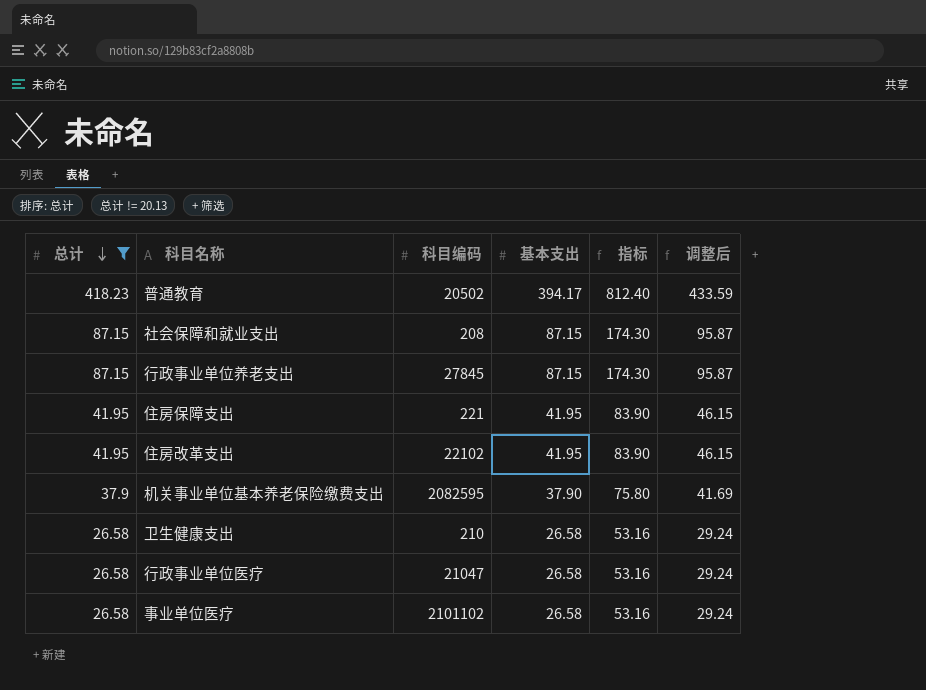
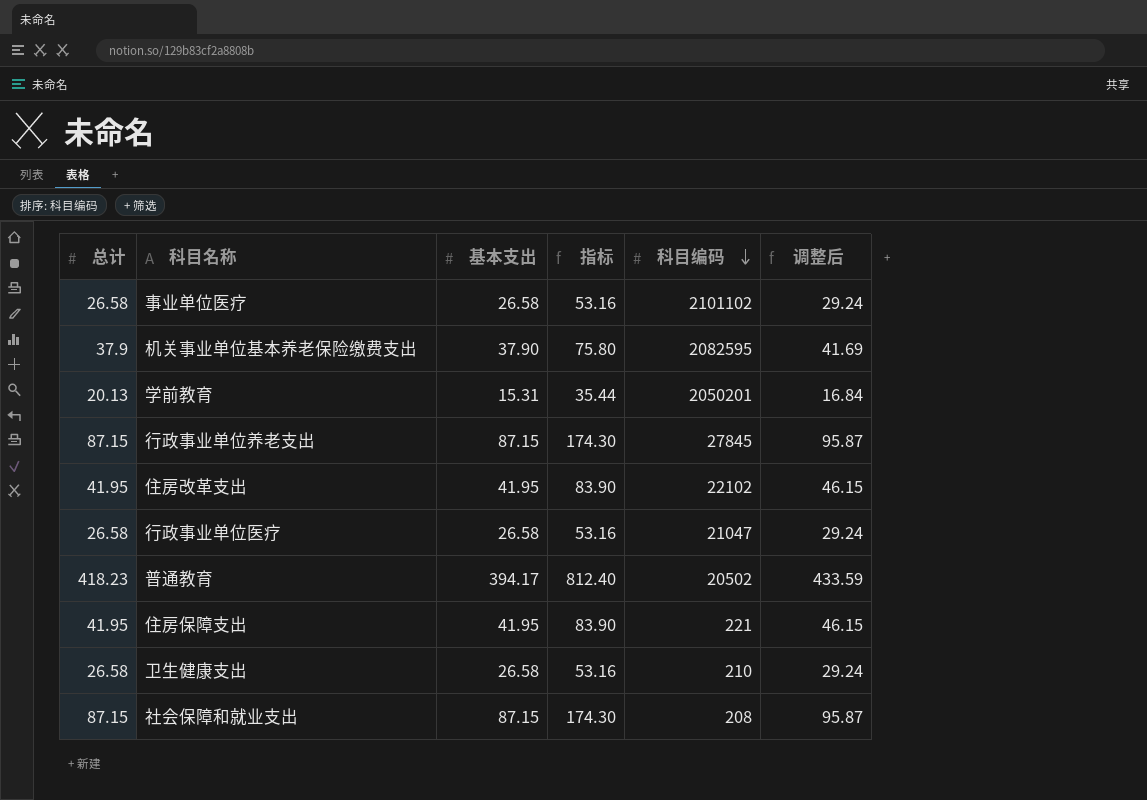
filter: 总计 != 20.13 -> none
row order: 总计 descending -> 科目编码 descending
column 科目编码 | position: 3 -> 5

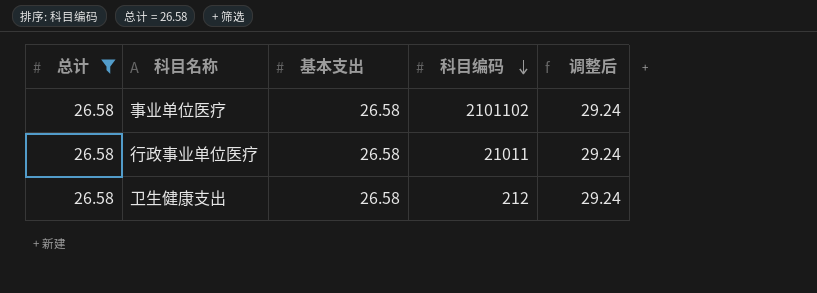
filter: none -> 总计 = 26.58
column 指标 | formula: [总计] + [基本支出] -> none
行政事业单位医疗 | 科目编码: 21047 -> 21011
卫生健康支出 | 科目编码: 210 -> 212

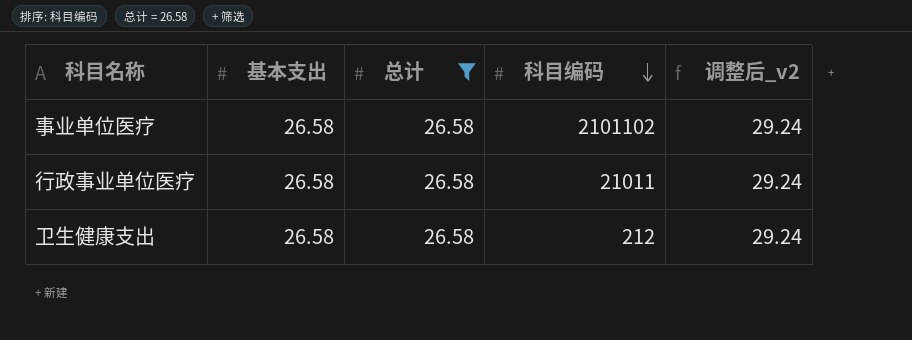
column 总计 | position: 1 -> 3
column name: 调整后 -> 调整后_v2

